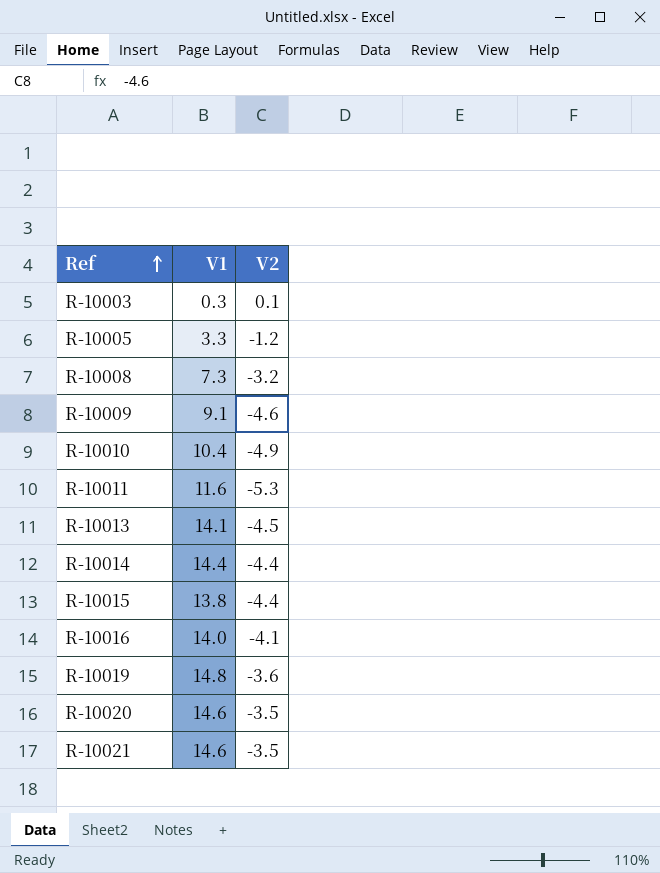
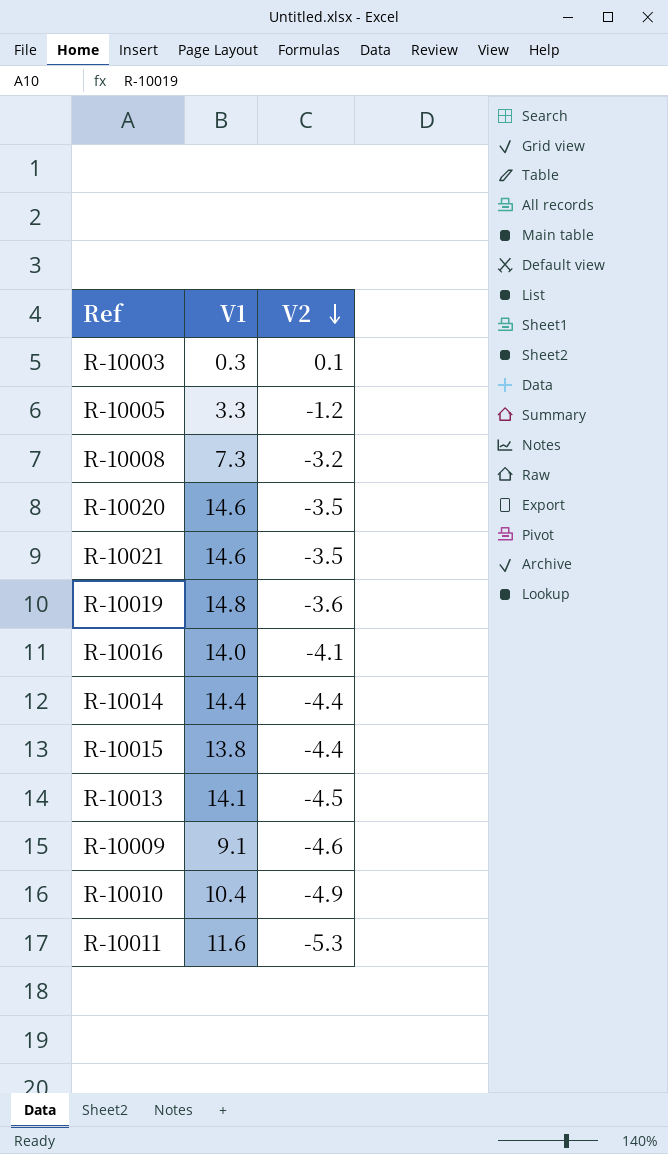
row order: Ref ascending -> V2 descending

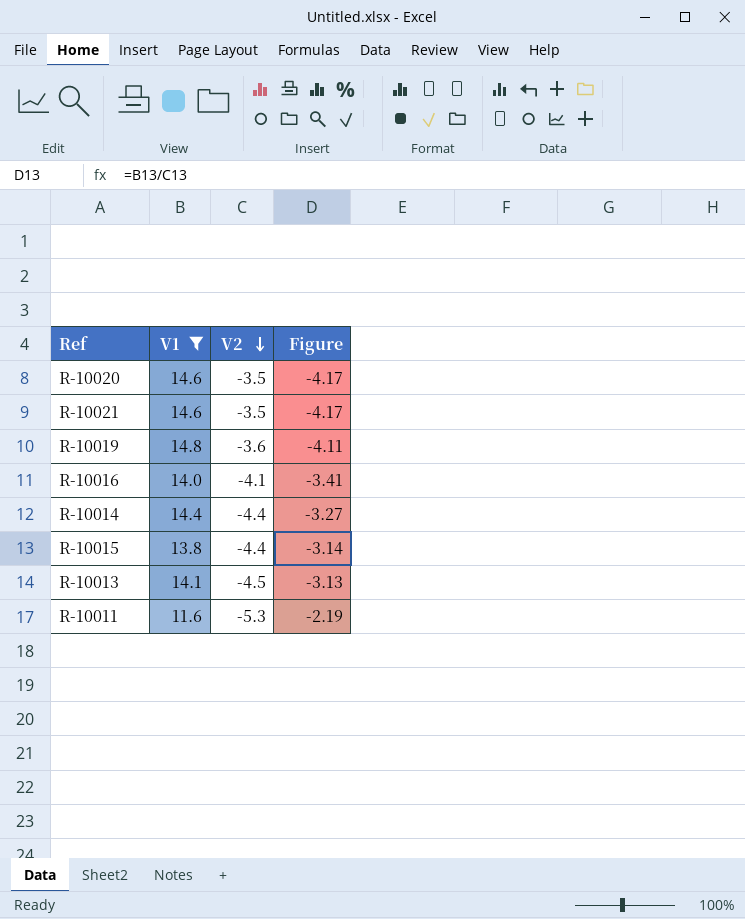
filter: none -> V1 >= 11.6
column Figure | formula: none -> [V1] / [V2]

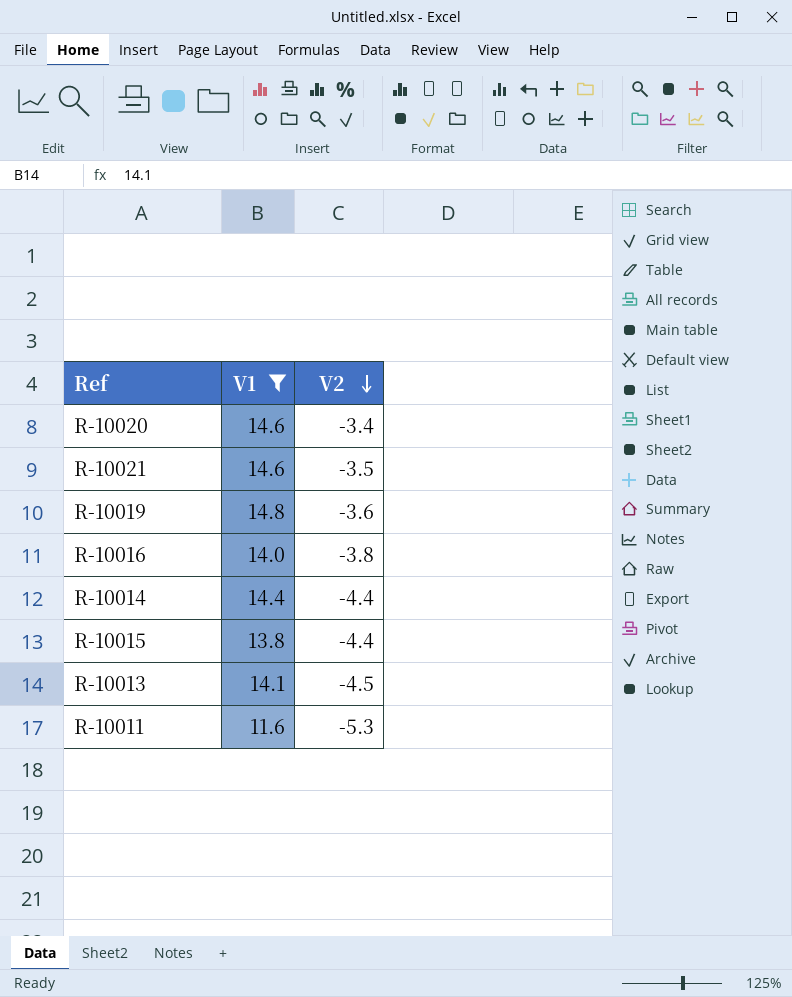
column Figure | formula: [V1] / [V2] -> none
R-10020 | V2: -3.5 -> -3.4
R-10016 | V2: -4.1 -> -3.8

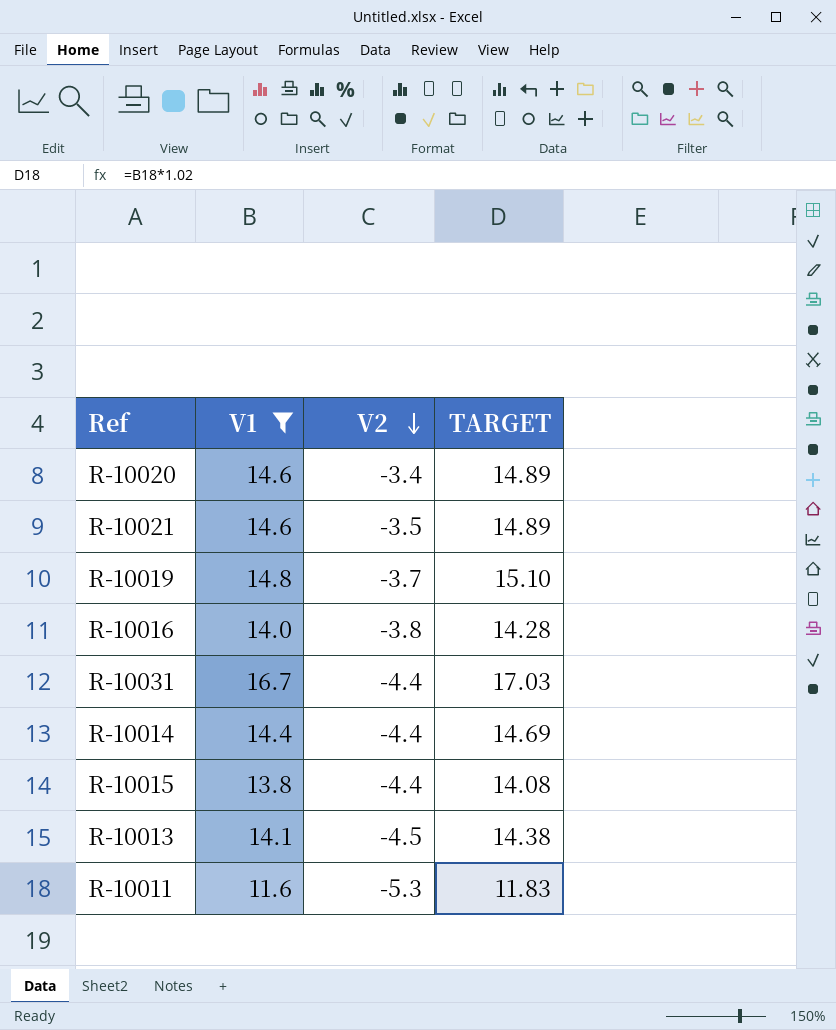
column TARGET | formula: none -> [V1] * 1.02
R-10019 | V2: -3.6 -> -3.7
row R-10031: none -> 16.7 | -4.4 | 17.03

